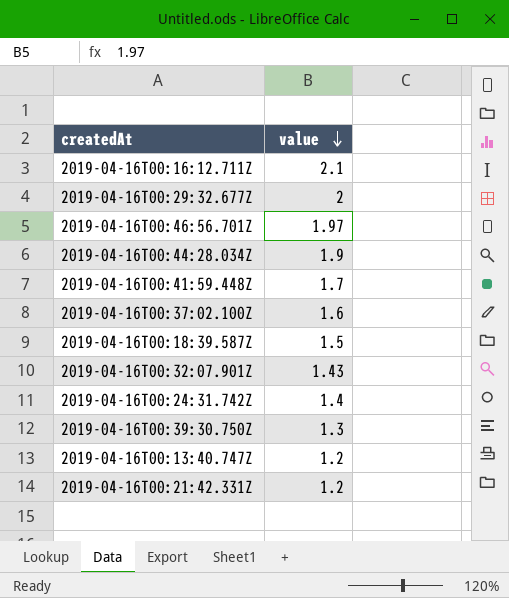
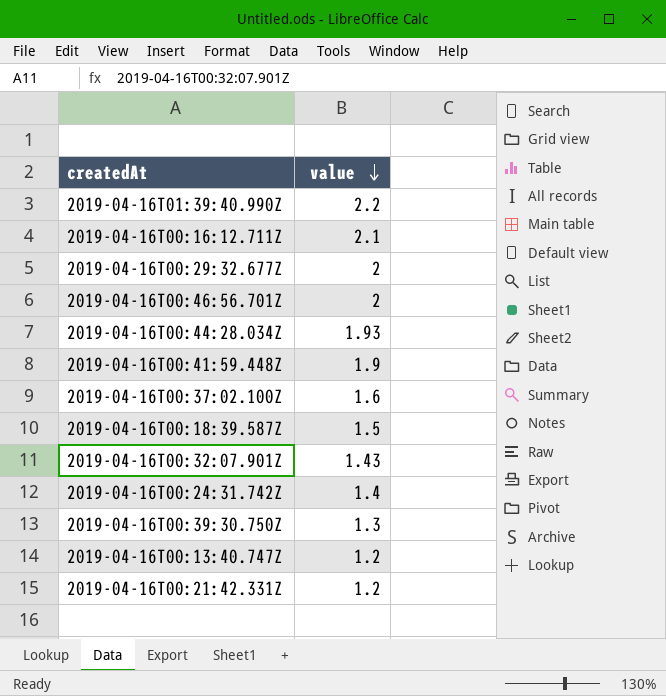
row 2019-04-16T01:39:40.990Z: none -> 2.2
2019-04-16T00:46:56.701Z | value: 1.97 -> 2
2019-04-16T00:44:28.034Z | value: 1.9 -> 1.93
2019-04-16T00:41:59.448Z | value: 1.7 -> 1.9

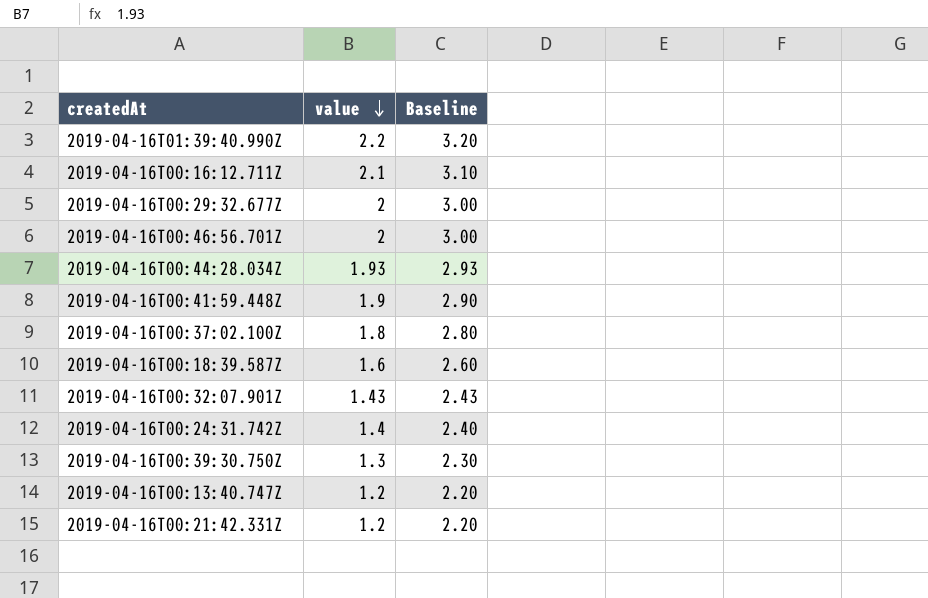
column Baseline | formula: none -> [value] + 1
2019-04-16T00:37:02.100Z | value: 1.6 -> 1.8
2019-04-16T00:18:39.587Z | value: 1.5 -> 1.6

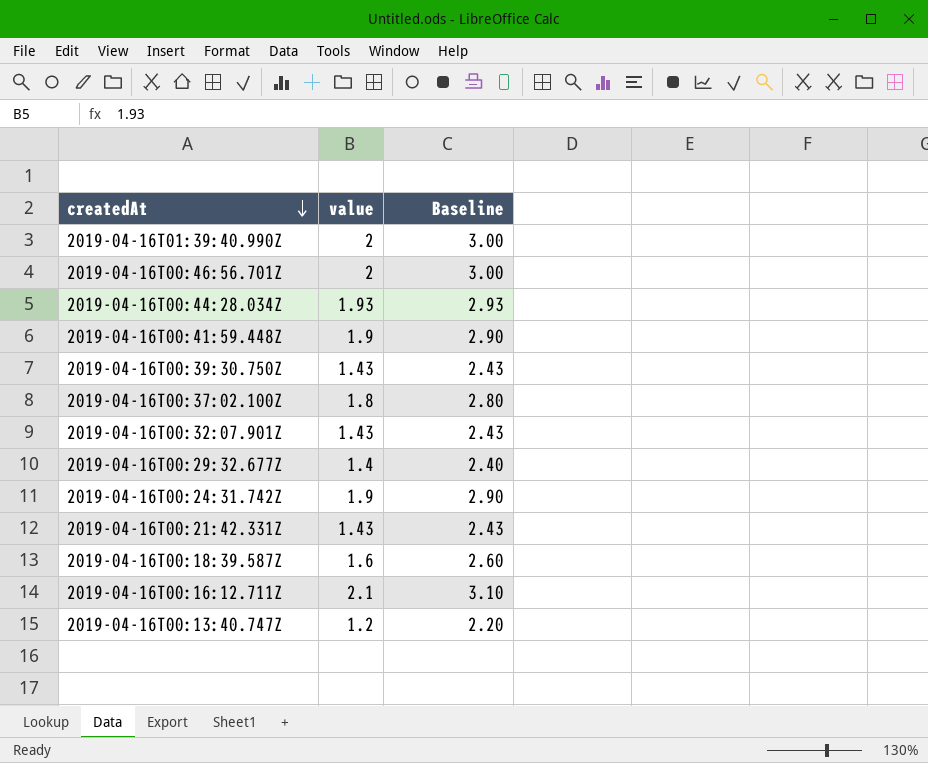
row order: value descending -> createdAt descending
2019-04-16T01:39:40.990Z | value: 2.2 -> 2
2019-04-16T01:39:40.990Z | Baseline: 3.20 -> 3.00
2019-04-16T00:39:30.750Z | value: 1.3 -> 1.43
2019-04-16T00:39:30.750Z | Baseline: 2.30 -> 2.43
2019-04-16T00:29:32.677Z | value: 2 -> 1.4
2019-04-16T00:29:32.677Z | Baseline: 3.00 -> 2.40
2019-04-16T00:24:31.742Z | value: 1.4 -> 1.9
2019-04-16T00:24:31.742Z | Baseline: 2.40 -> 2.90
2019-04-16T00:21:42.331Z | value: 1.2 -> 1.43
2019-04-16T00:21:42.331Z | Baseline: 2.20 -> 2.43

